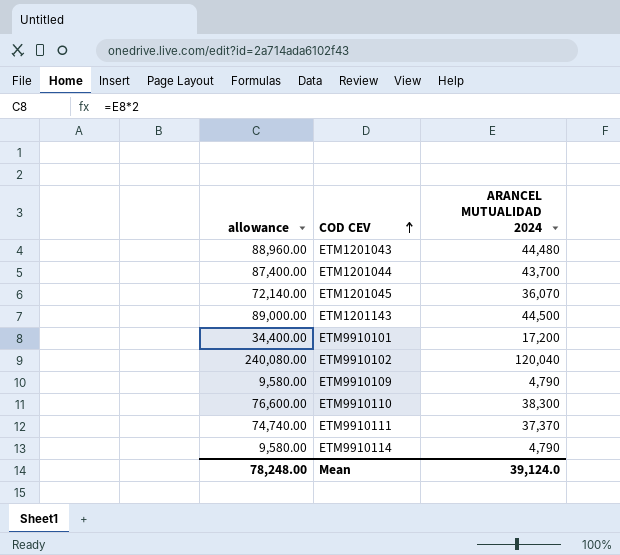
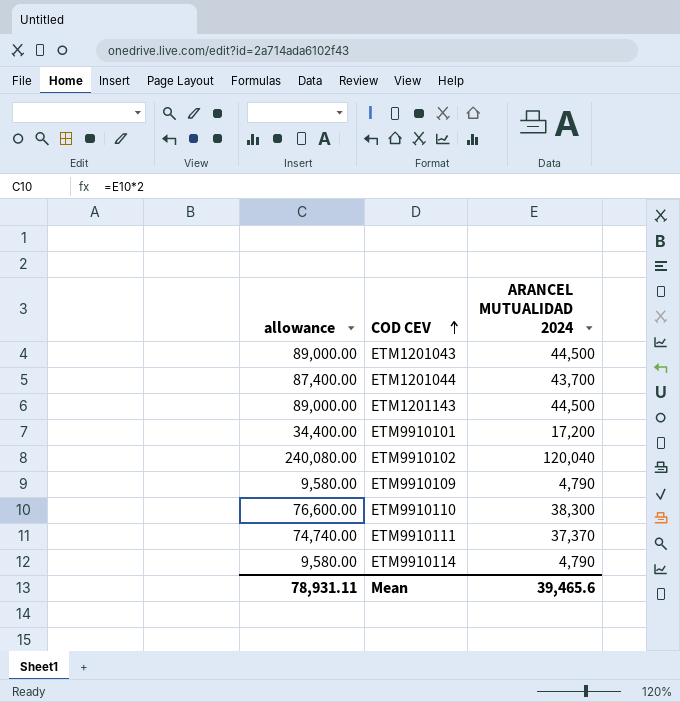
row ETM1201045: 72,140.00 | 36,070 -> none
ETM1201043 | allowance: 88,960.00 -> 89,000.00
ETM1201043 | ARANCEL MUTUALIDAD 2024: 44,480 -> 44,500
Mean | allowance: 78,248.00 -> 78,931.11
Mean | ARANCEL MUTUALIDAD 2024: 39,124.0 -> 39,465.6

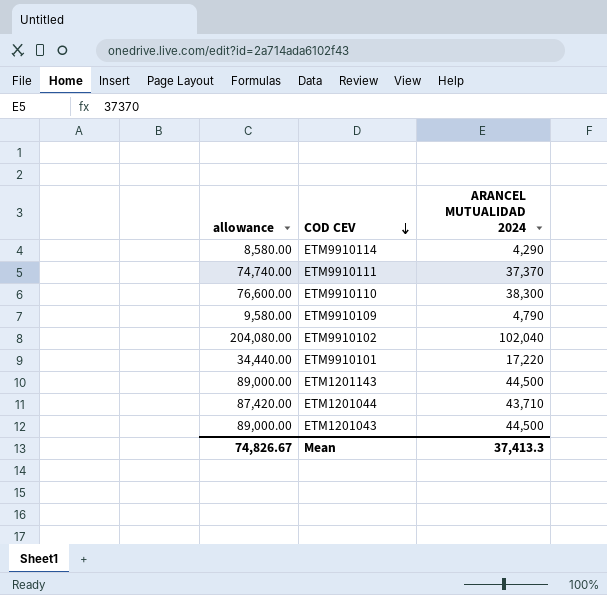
row order: COD CEV ascending -> COD CEV descending
ETM9910114 | allowance: 9,580.00 -> 8,580.00
ETM9910114 | ARANCEL MUTUALIDAD 2024: 4,790 -> 4,290
ETM9910102 | allowance: 240,080.00 -> 204,080.00
ETM9910102 | ARANCEL MUTUALIDAD 2024: 120,040 -> 102,040
ETM9910101 | allowance: 34,400.00 -> 34,440.00
ETM9910101 | ARANCEL MUTUALIDAD 2024: 17,200 -> 17,220
ETM1201044 | allowance: 87,400.00 -> 87,420.00
ETM1201044 | ARANCEL MUTUALIDAD 2024: 43,700 -> 43,710
Mean | allowance: 78,931.11 -> 74,826.67
Mean | ARANCEL MUTUALIDAD 2024: 39,465.6 -> 37,413.3

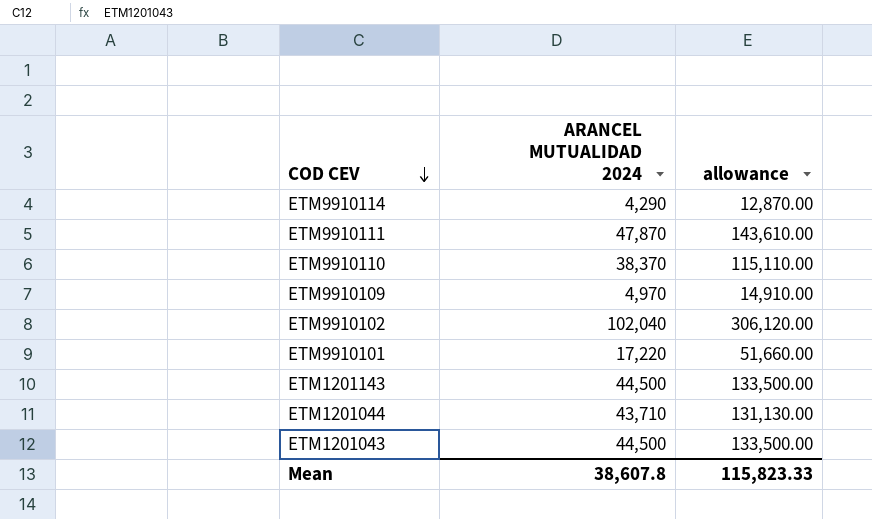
column allowance | formula: [ARANCEL MUTUALIDAD 2024] * 2 -> [ARANCEL MUTUALIDAD 2024] * 3
column allowance | position: 1 -> 3
ETM9910111 | ARANCEL MUTUALIDAD 2024: 37,370 -> 47,870
ETM9910110 | ARANCEL MUTUALIDAD 2024: 38,300 -> 38,370
ETM9910109 | ARANCEL MUTUALIDAD 2024: 4,790 -> 4,970
Mean | ARANCEL MUTUALIDAD 2024: 37,413.3 -> 38,607.8
Mean | allowance: 74,826.67 -> 115,823.33

